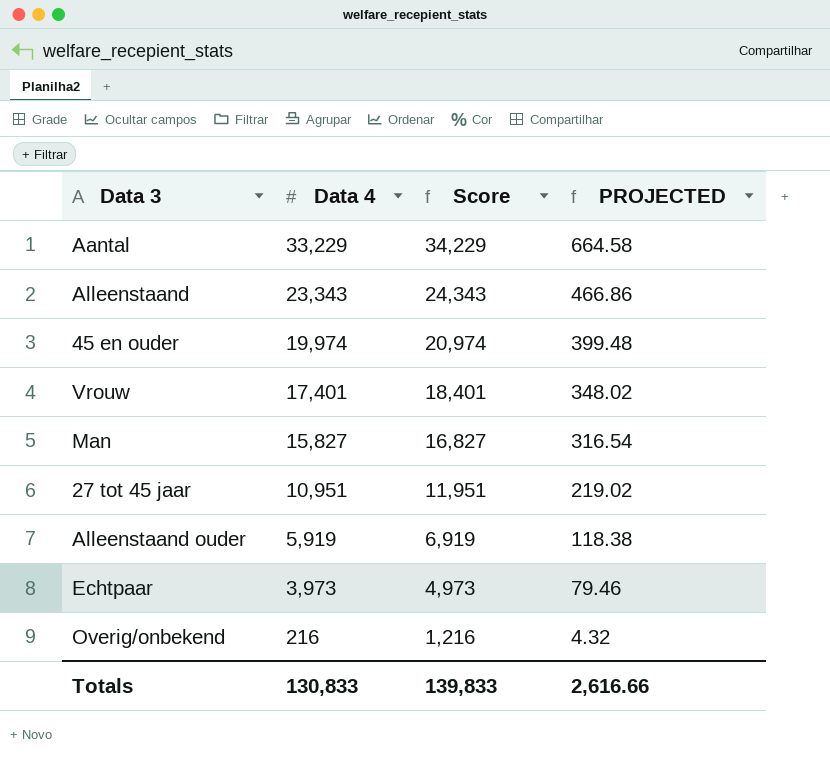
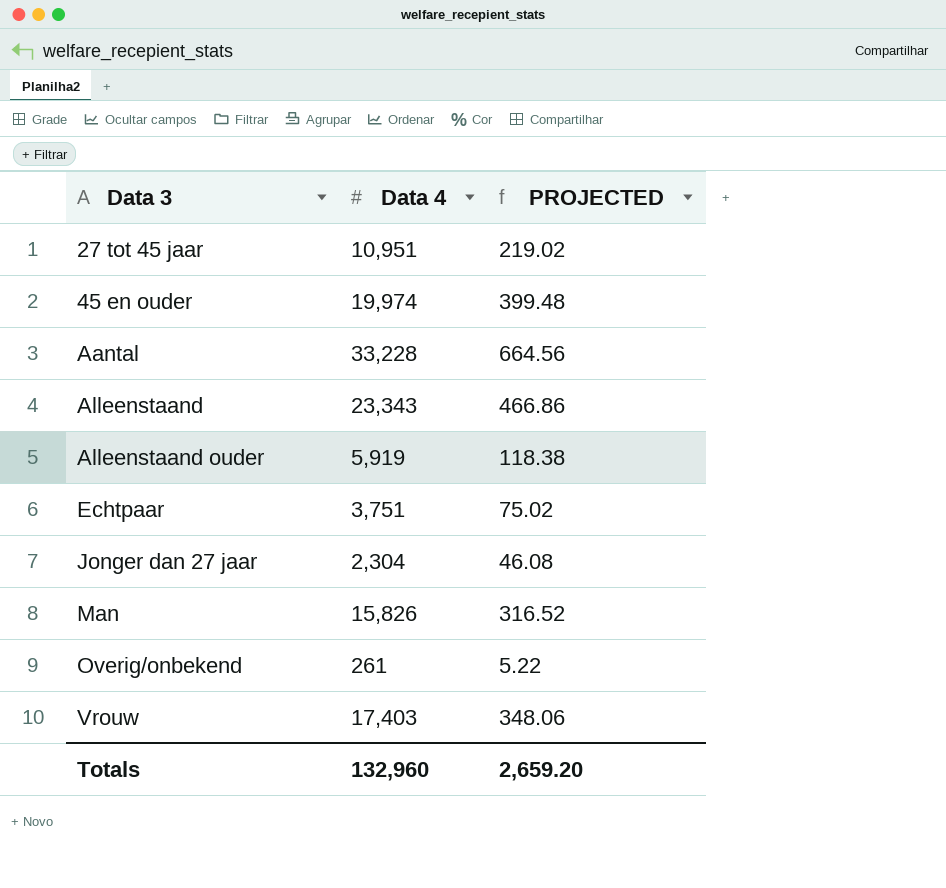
row order: Data 4 descending -> Data 3 ascending
column Score | formula: [Data 4] + 1000 -> none
Aantal | Data 4: 33,229 -> 33,228
Aantal | PROJECTED: 664.58 -> 664.56
Echtpaar | Data 4: 3,973 -> 3,751
Echtpaar | PROJECTED: 79.46 -> 75.02
row Jonger dan 27 jaar: none -> 2,304 | 46.08
Man | Data 4: 15,827 -> 15,826
Man | PROJECTED: 316.54 -> 316.52
Overig/onbekend | Data 4: 216 -> 261
Overig/onbekend | PROJECTED: 4.32 -> 5.22
Vrouw | Data 4: 17,401 -> 17,403
Vrouw | PROJECTED: 348.02 -> 348.06
Totals | Data 4: 130,833 -> 132,960
Totals | PROJECTED: 2,616.66 -> 2,659.20

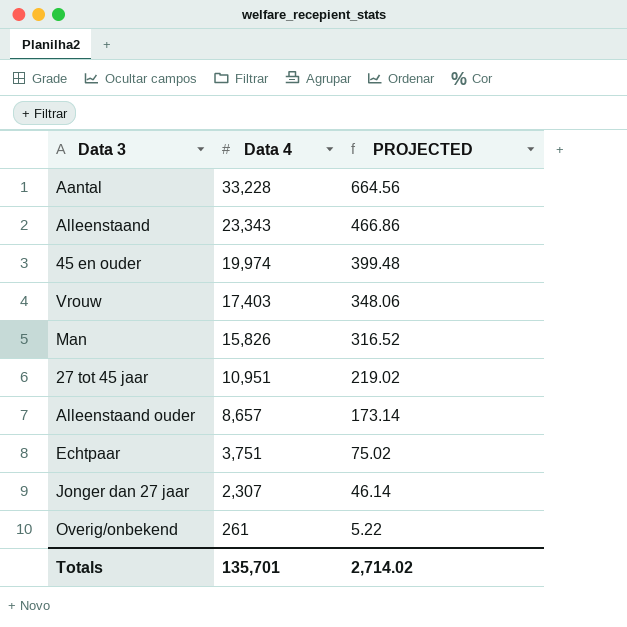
row order: Data 3 ascending -> Data 4 descending
Alleenstaand ouder | Data 4: 5,919 -> 8,657
Alleenstaand ouder | PROJECTED: 118.38 -> 173.14
Jonger dan 27 jaar | Data 4: 2,304 -> 2,307
Jonger dan 27 jaar | PROJECTED: 46.08 -> 46.14
Totals | Data 4: 132,960 -> 135,701
Totals | PROJECTED: 2,659.20 -> 2,714.02

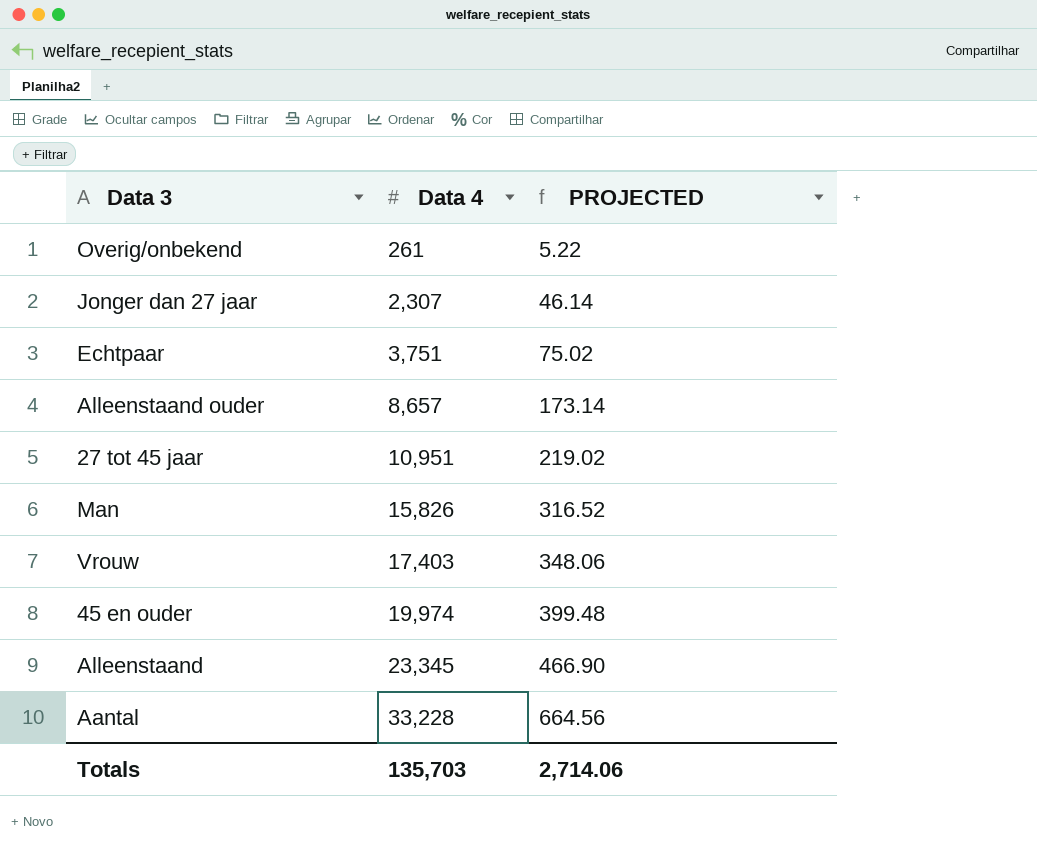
row order: Data 4 descending -> Data 4 ascending
Alleenstaand | Data 4: 23,343 -> 23,345
Alleenstaand | PROJECTED: 466.86 -> 466.90
Totals | Data 4: 135,701 -> 135,703
Totals | PROJECTED: 2,714.02 -> 2,714.06

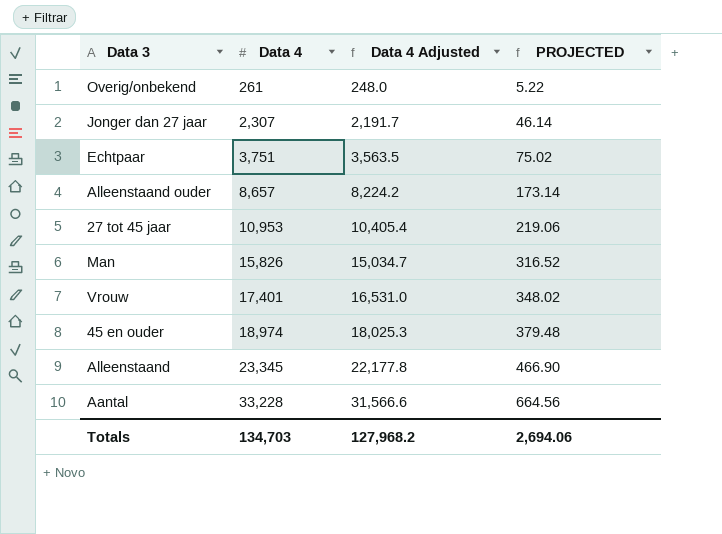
column Data 4 Adjusted | formula: none -> [Data 4] * 0.95
27 tot 45 jaar | Data 4: 10,951 -> 10,953
27 tot 45 jaar | PROJECTED: 219.02 -> 219.06
Vrouw | Data 4: 17,403 -> 17,401
Vrouw | PROJECTED: 348.06 -> 348.02
45 en ouder | Data 4: 19,974 -> 18,974
45 en ouder | PROJECTED: 399.48 -> 379.48
Totals | Data 4: 135,703 -> 134,703
Totals | PROJECTED: 2,714.06 -> 2,694.06

